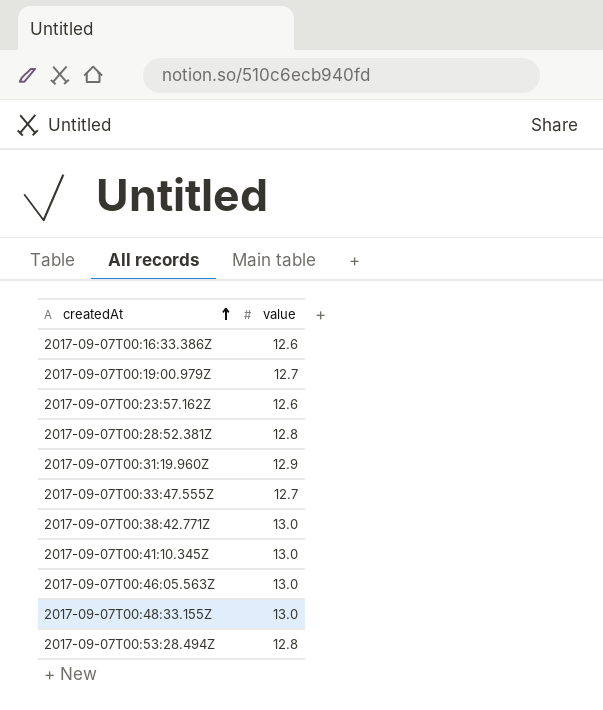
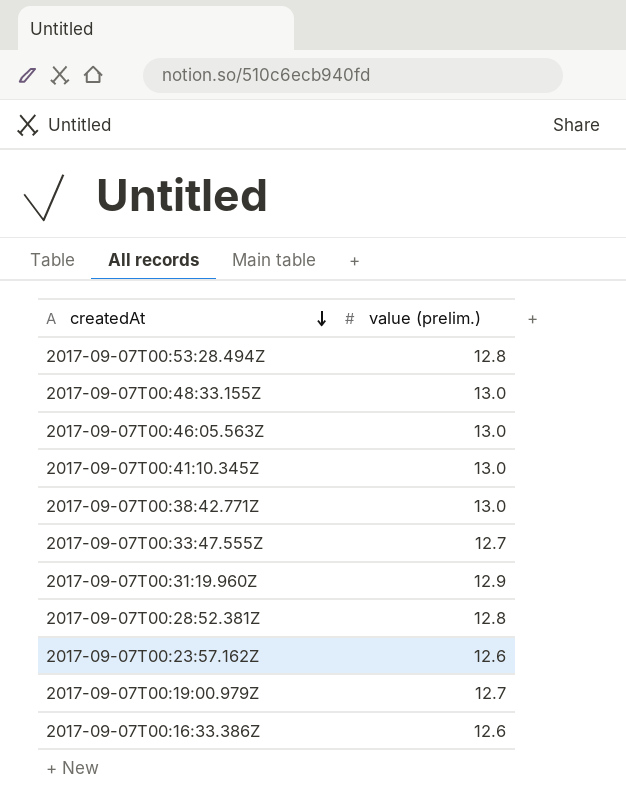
row order: createdAt ascending -> createdAt descending
column name: value -> value (prelim.)

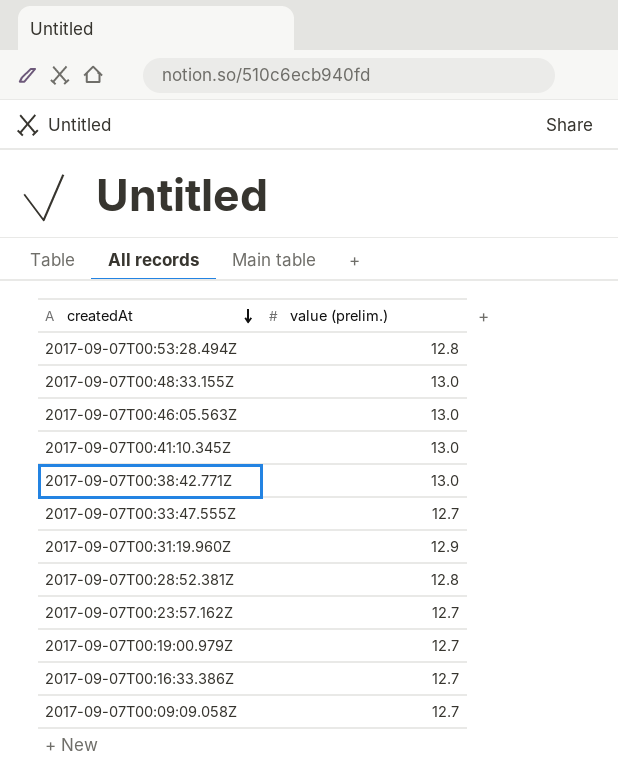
2017-09-07T00:23:57.162Z | value (prelim.): 12.6 -> 12.7
2017-09-07T00:16:33.386Z | value (prelim.): 12.6 -> 12.7
row 2017-09-07T00:09:09.058Z: none -> 12.7

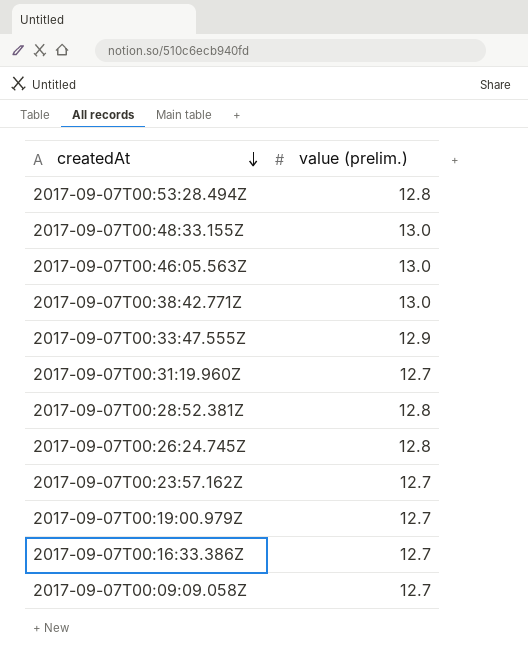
row 2017-09-07T00:41:10.345Z: 13.0 -> none
2017-09-07T00:33:47.555Z | value (prelim.): 12.7 -> 12.9
2017-09-07T00:31:19.960Z | value (prelim.): 12.9 -> 12.7
row 2017-09-07T00:26:24.745Z: none -> 12.8

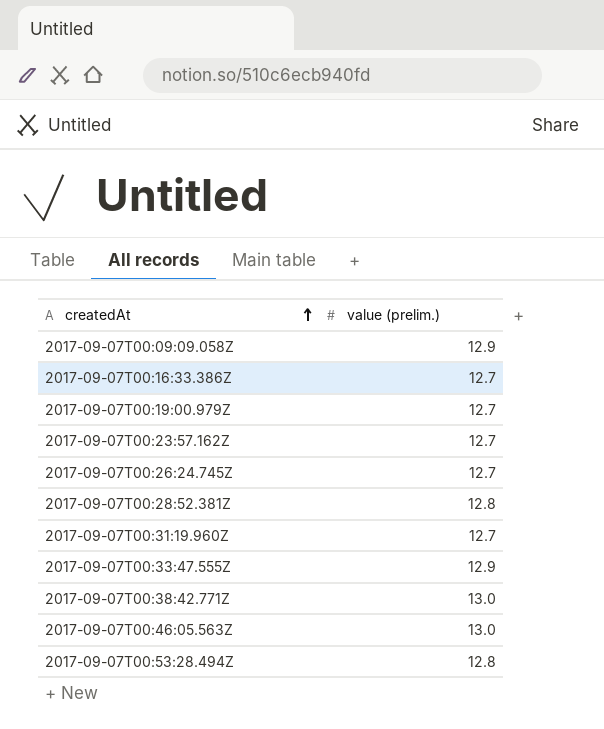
row order: createdAt descending -> createdAt ascending
row 2017-09-07T00:48:33.155Z: 13.0 -> none
2017-09-07T00:09:09.058Z | value (prelim.): 12.7 -> 12.9
2017-09-07T00:26:24.745Z | value (prelim.): 12.8 -> 12.7

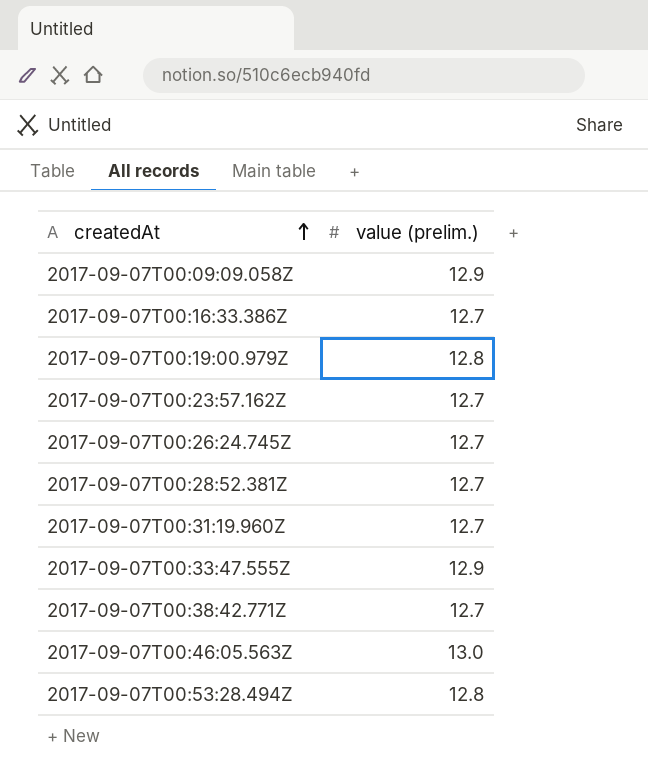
2017-09-07T00:19:00.979Z | value (prelim.): 12.7 -> 12.8
2017-09-07T00:28:52.381Z | value (prelim.): 12.8 -> 12.7
2017-09-07T00:38:42.771Z | value (prelim.): 13.0 -> 12.7

